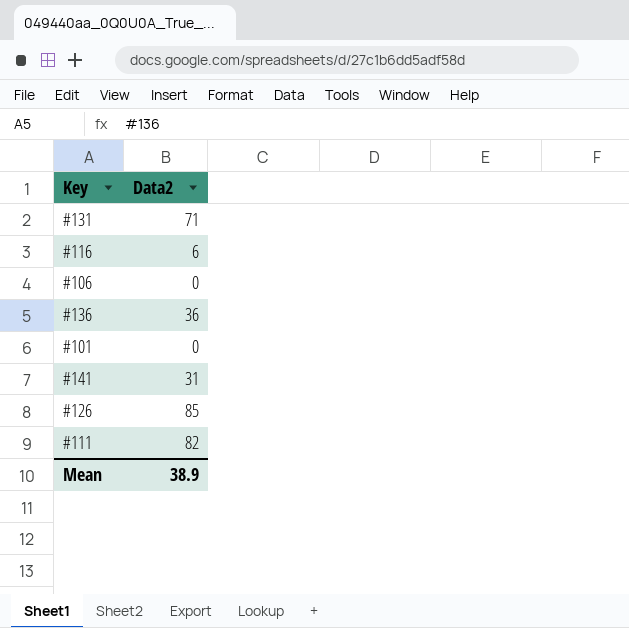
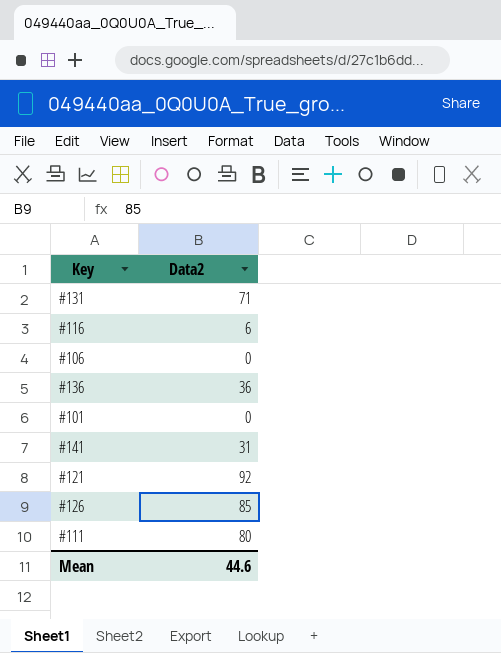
row #121: none -> 92
#111 | Data2: 82 -> 80
Mean | Data2: 38.9 -> 44.6

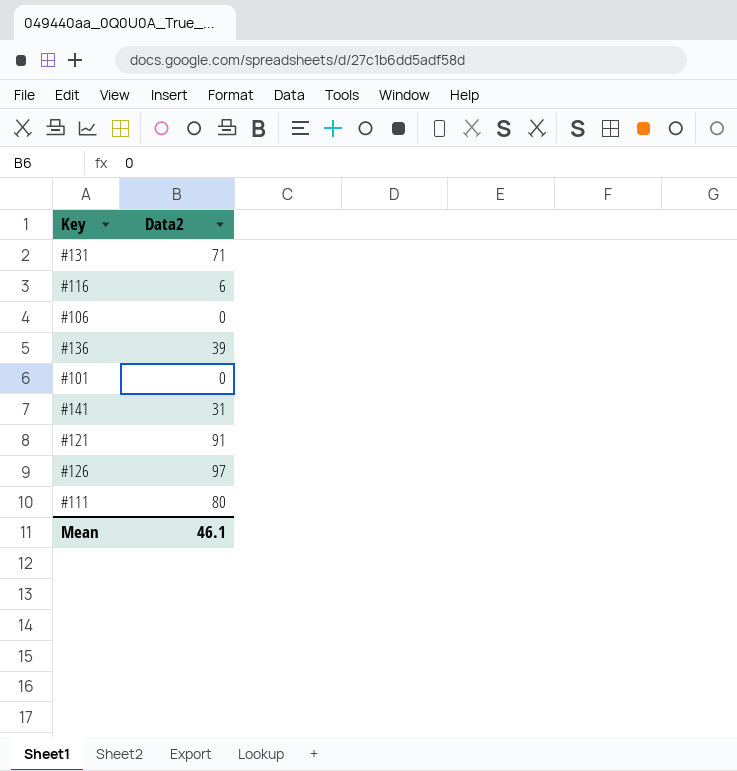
#136 | Data2: 36 -> 39
#121 | Data2: 92 -> 91
#126 | Data2: 85 -> 97
Mean | Data2: 44.6 -> 46.1

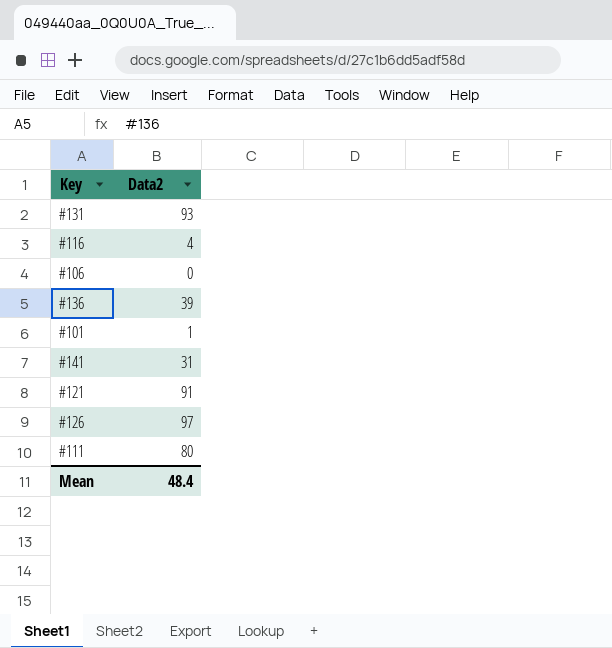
#131 | Data2: 71 -> 93
#116 | Data2: 6 -> 4
#101 | Data2: 0 -> 1
Mean | Data2: 46.1 -> 48.4

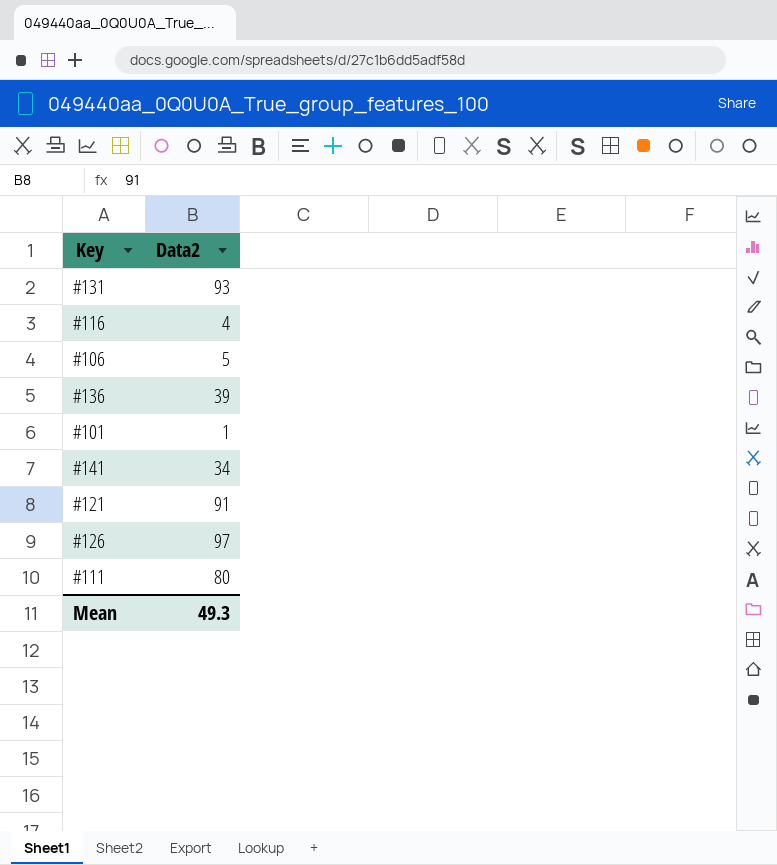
#106 | Data2: 0 -> 5
#141 | Data2: 31 -> 34
Mean | Data2: 48.4 -> 49.3

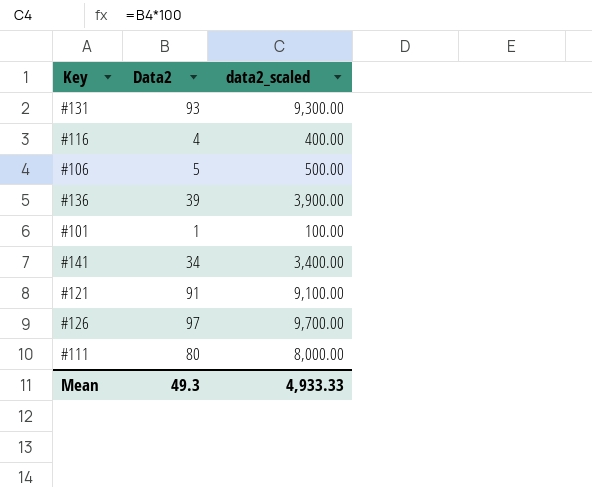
column data2_scaled | formula: none -> [Data2] * 100

